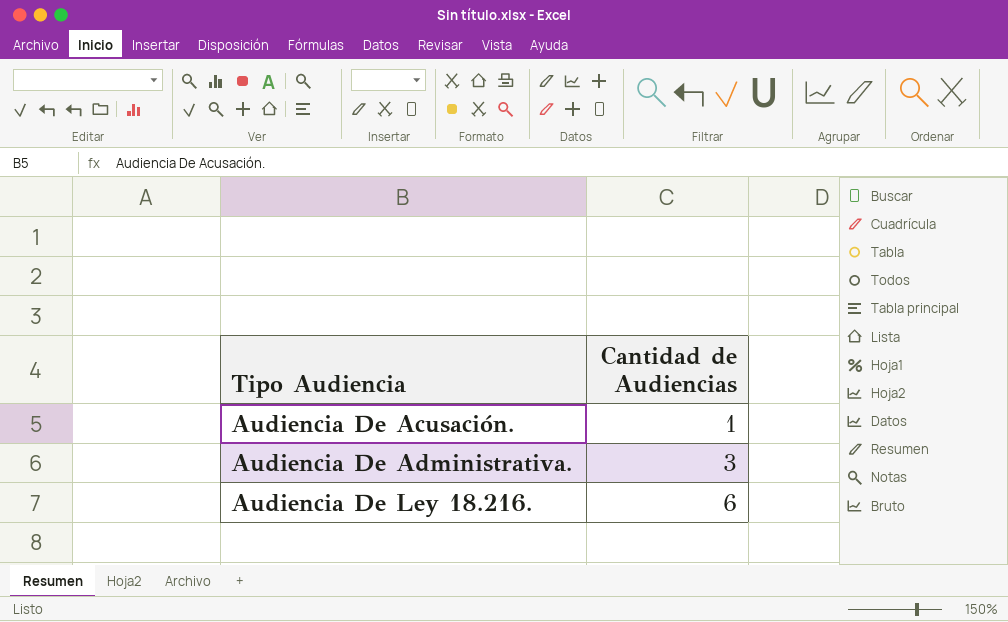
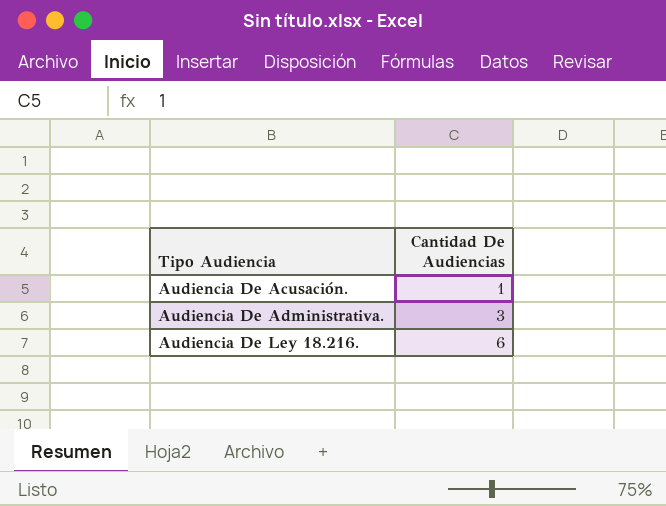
column name: Cantidad de Audiencias -> Cantidad De Audiencias

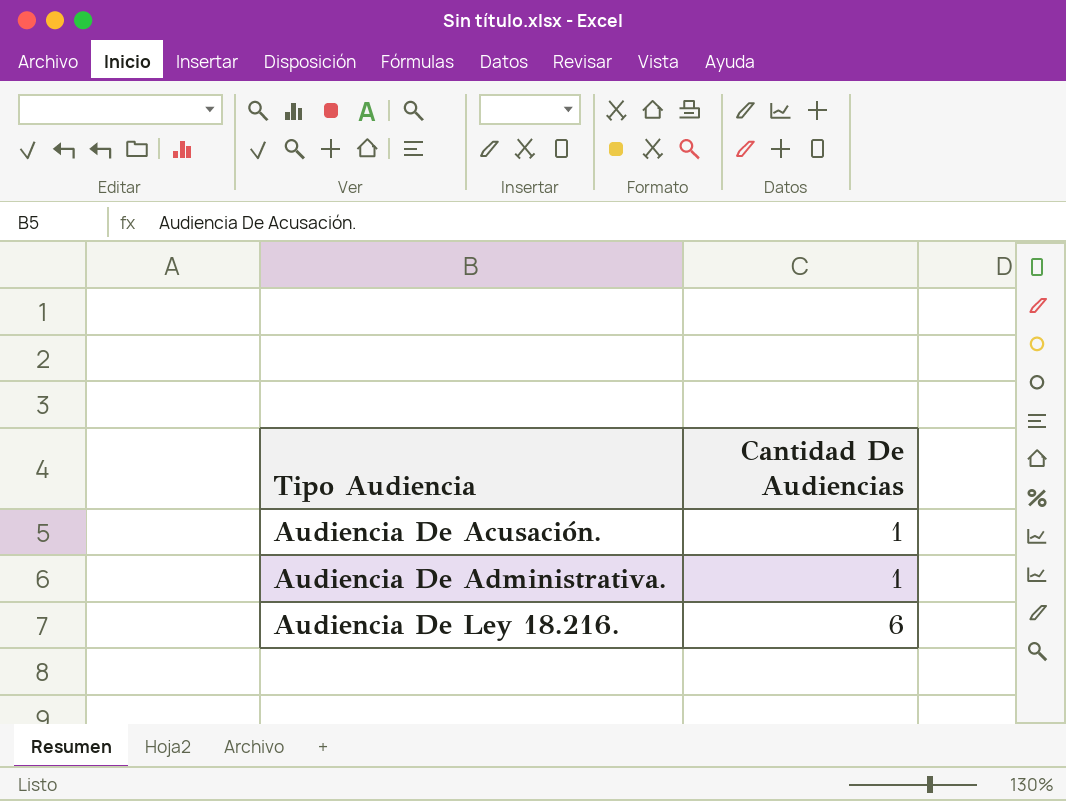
Audiencia De Administrativa. | Cantidad De Audiencias: 3 -> 1

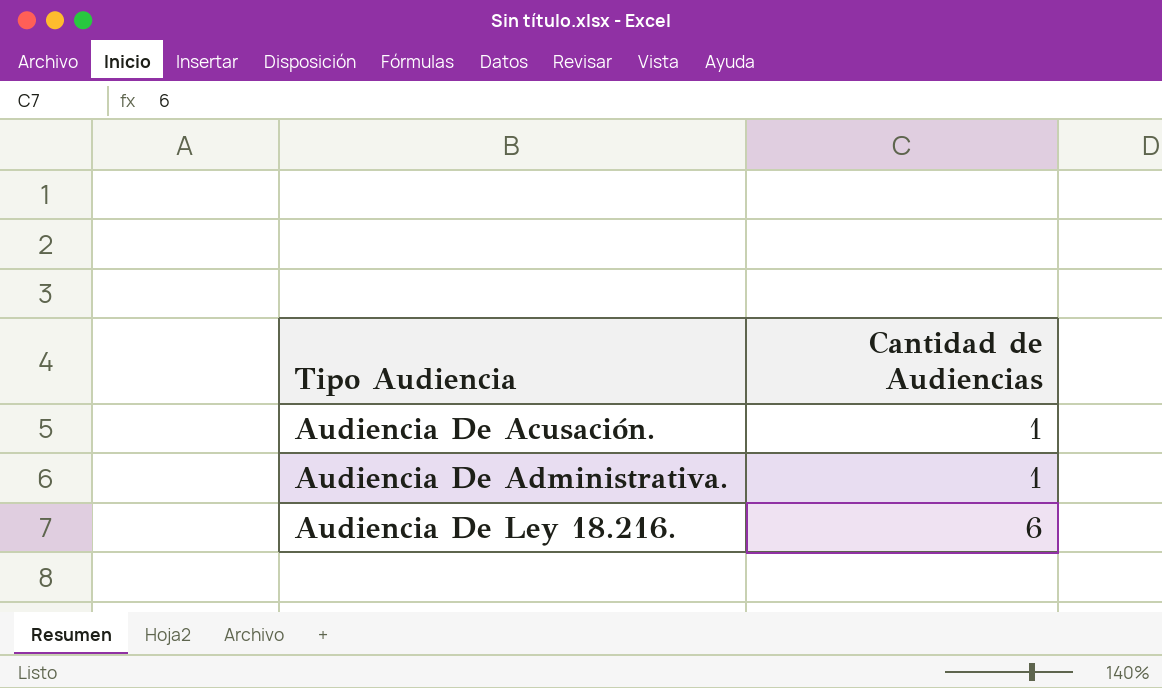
column name: Cantidad De Audiencias -> Cantidad de Audiencias

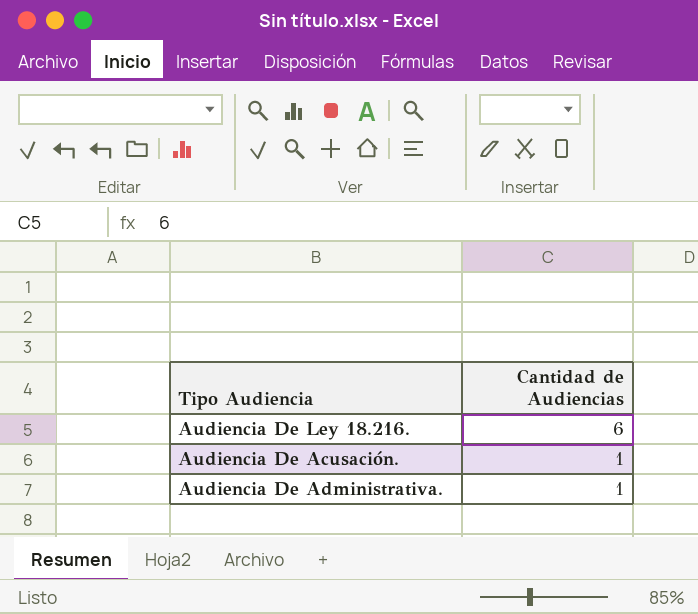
row order: Tipo Audiencia ascending -> Cantidad de Audiencias descending

